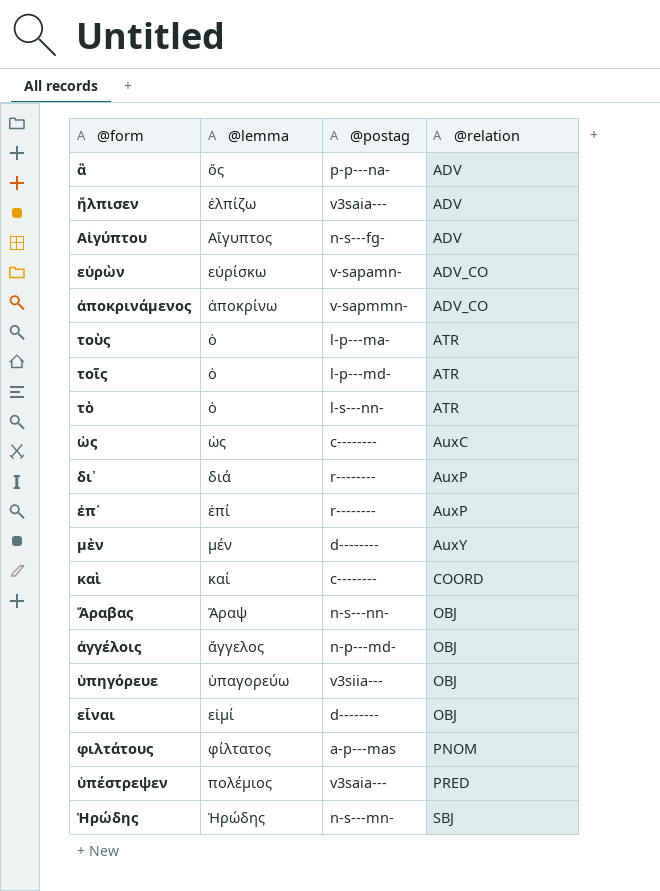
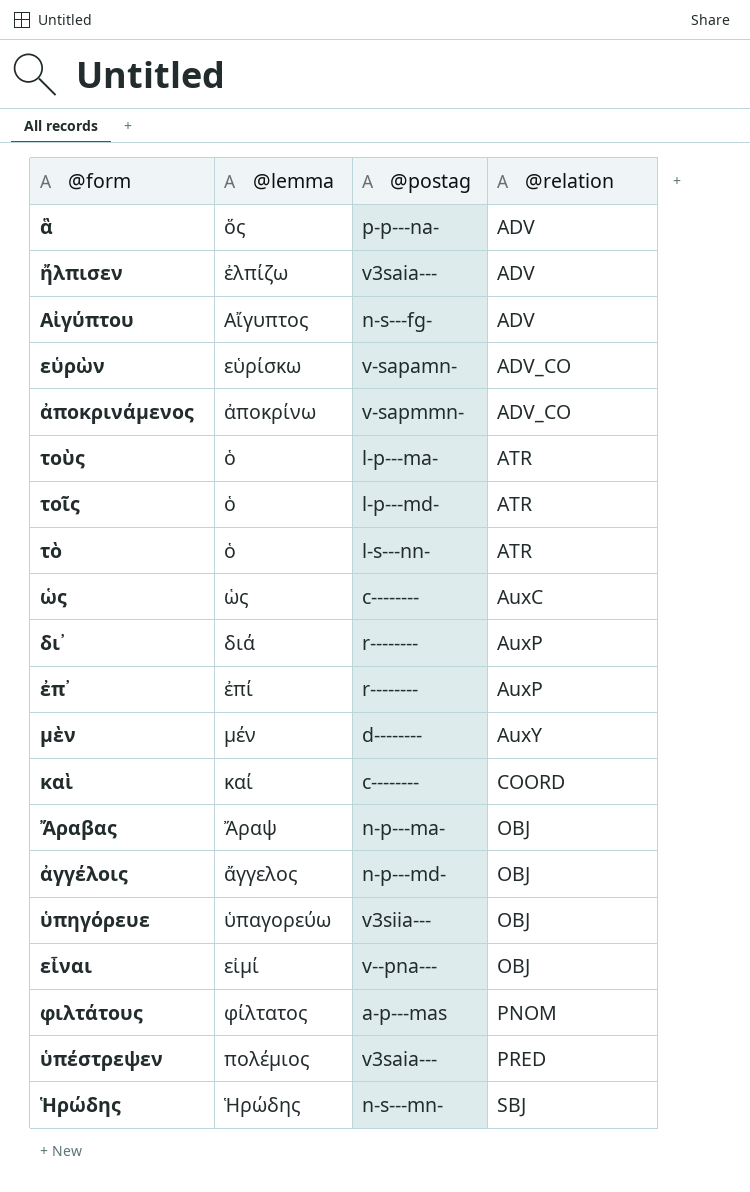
Ἄραβας | @postag: n-s---nn- -> n-p---ma-
εἶναι | @postag: d-------- -> v--pna---

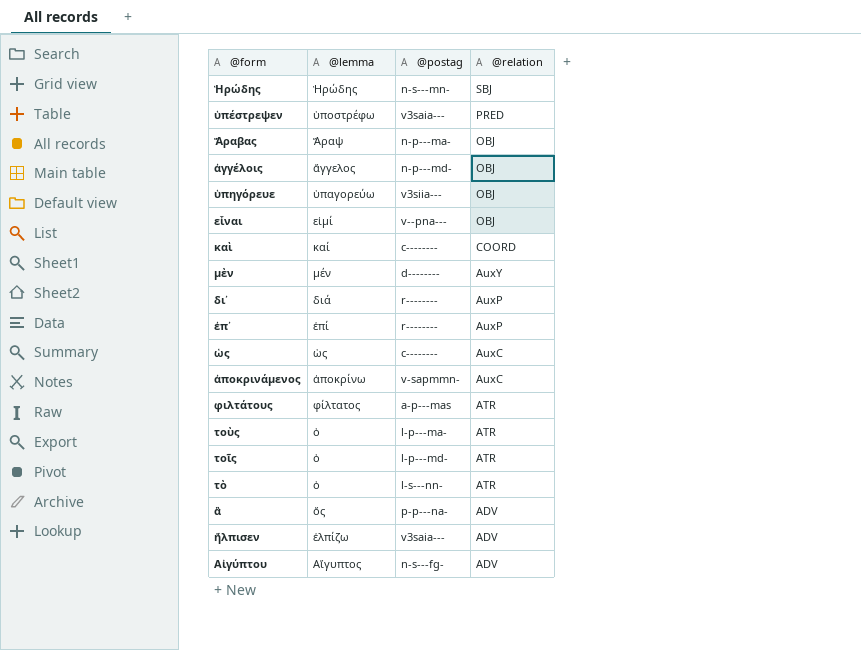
row order: @relation ascending -> @relation descending
row εὑρὼν: εὑρίσκω | v-sapamn- | ADV_CO -> none
ὑπέστρεψεν | @lemma: πολέμιος -> ὑποστρέφω
ἀποκρινάμενος | @relation: ADV_CO -> AuxC
φιλτάτους | @relation: PNOM -> ATR

